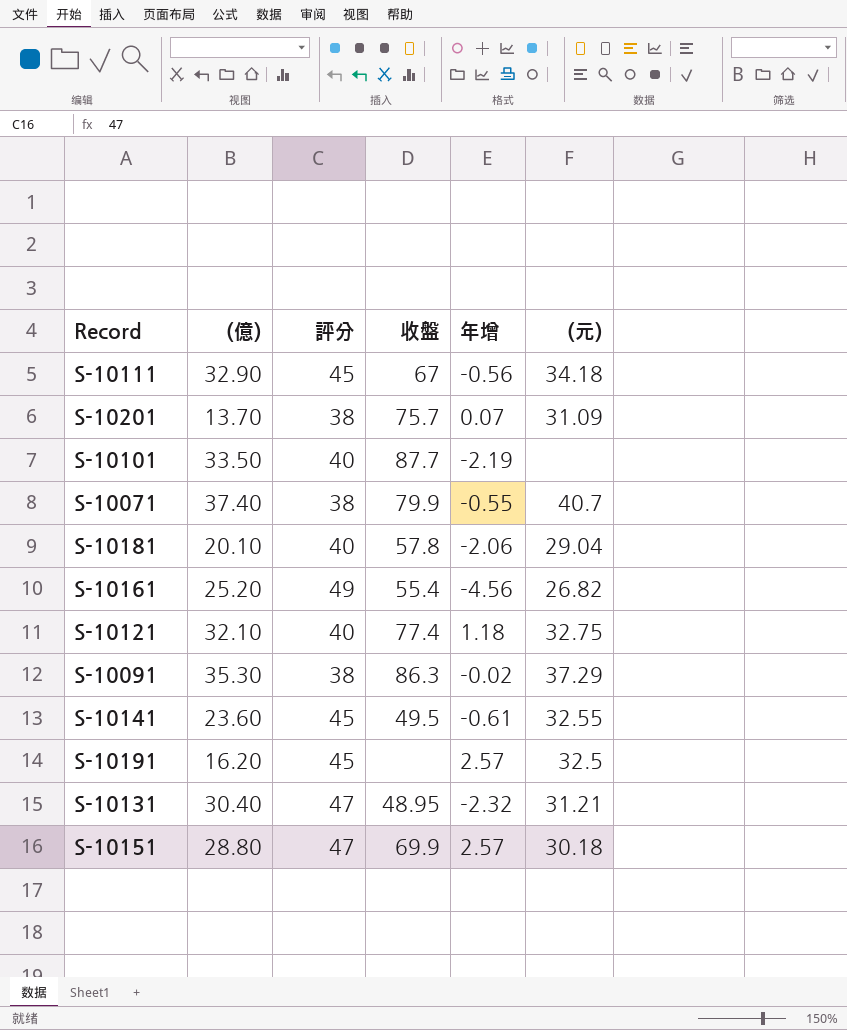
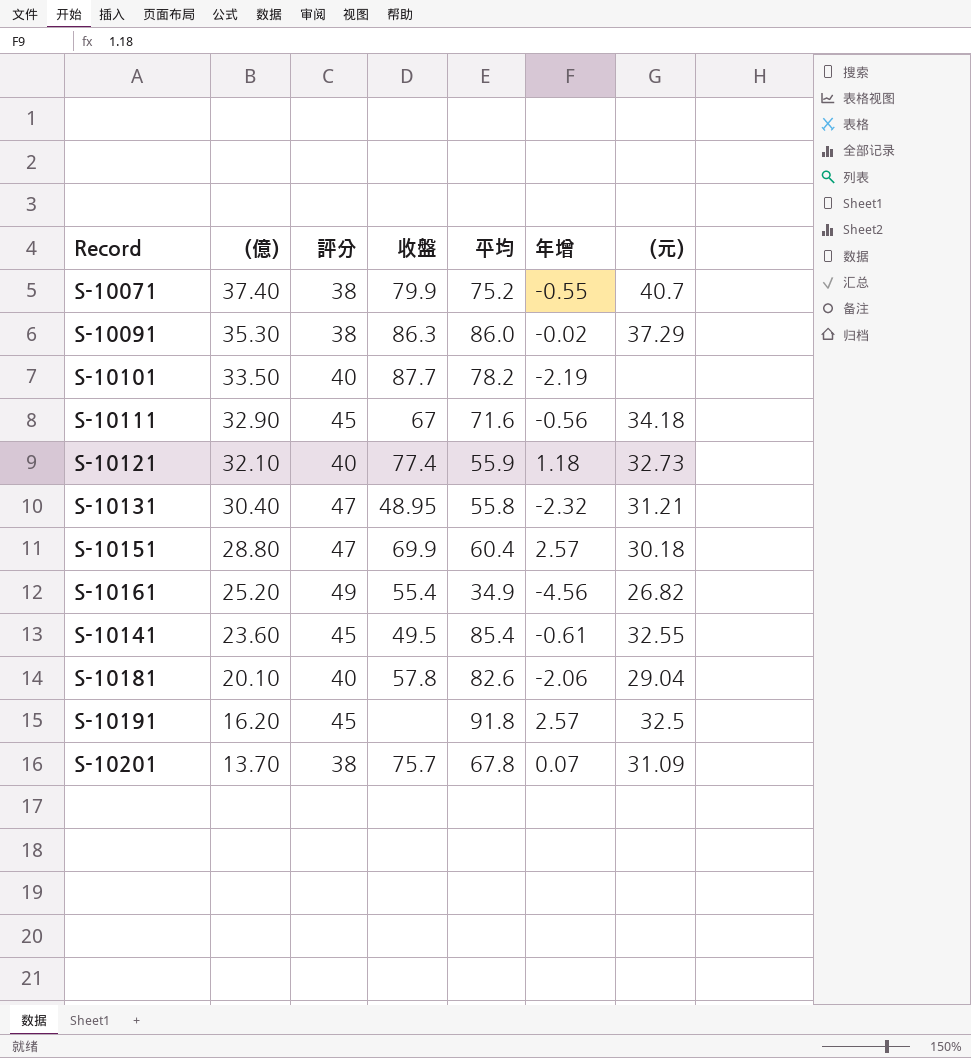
row order: none -> (億) descending
column 平均 | position: none -> 5
S-10121 | (元): 32.75 -> 32.73

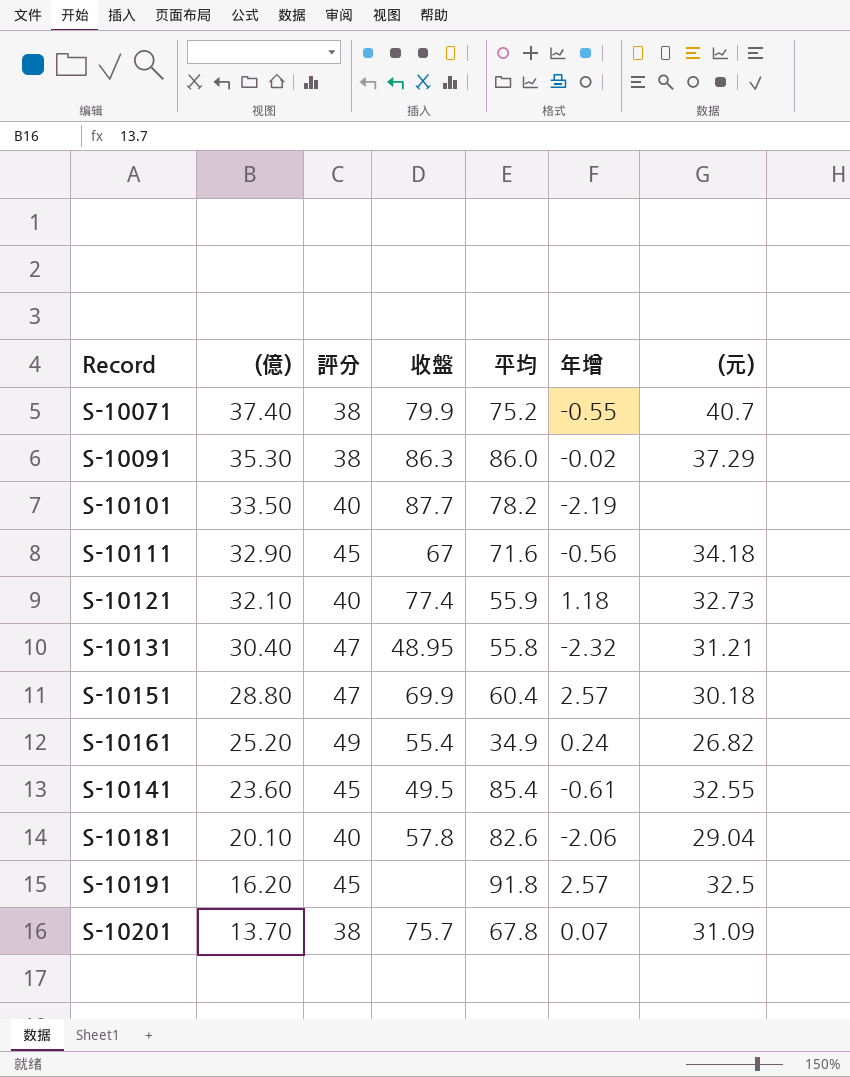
S-10161 | 年增: -4.56 -> 0.24

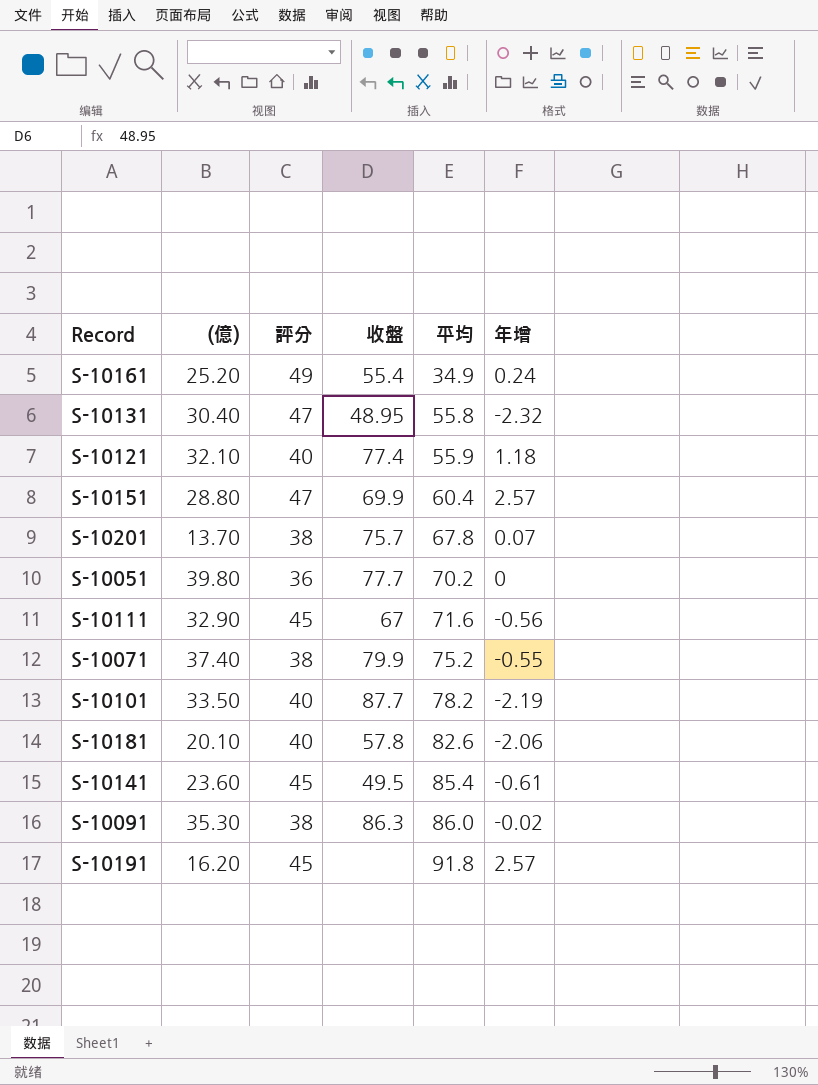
row order: (億) descending -> 平均 ascending
column (元) | position: 7 -> none
row S-10051: none -> 39.80 | 36 | 77.7 | 70.2 | 0

